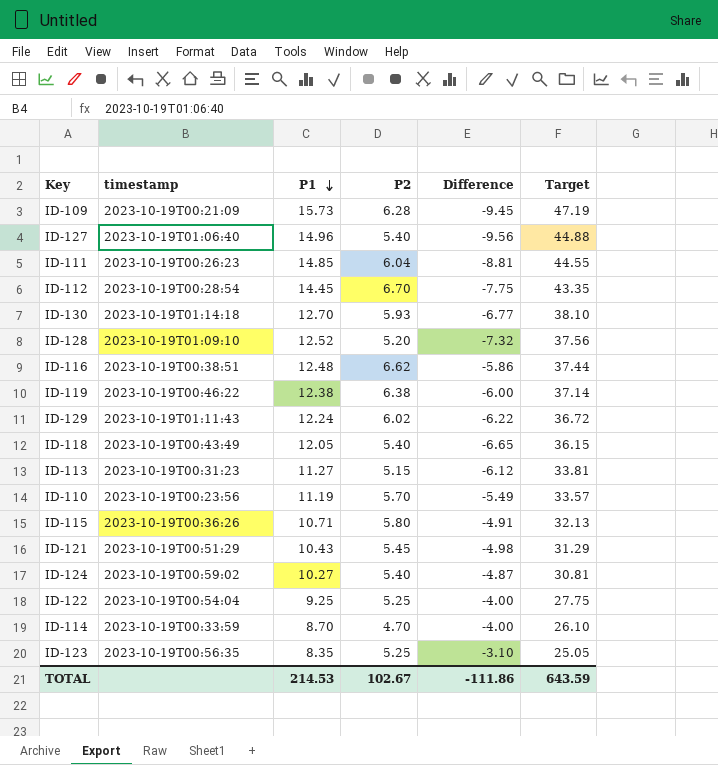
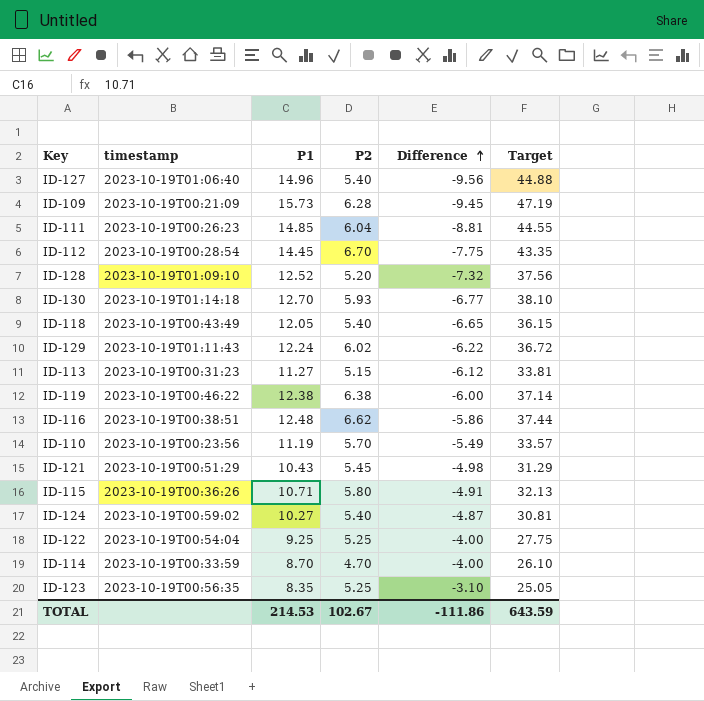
row order: P1 descending -> Difference ascending

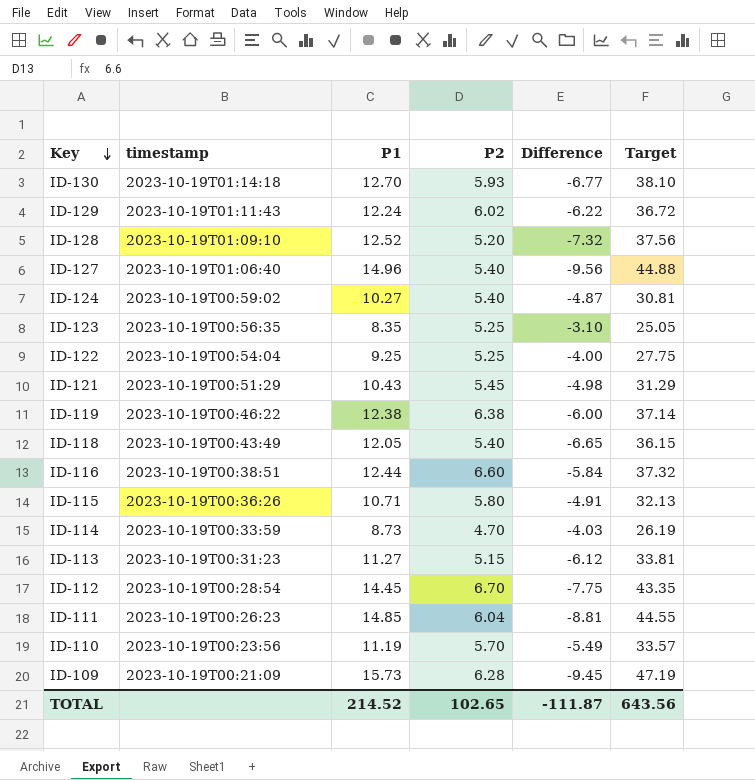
row order: Difference ascending -> Key descending
ID-116 | P1: 12.48 -> 12.44
ID-116 | P2: 6.62 -> 6.60
ID-116 | Difference: -5.86 -> -5.84
ID-116 | Target: 37.44 -> 37.32
ID-114 | P1: 8.70 -> 8.73
ID-114 | Difference: -4.00 -> -4.03
ID-114 | Target: 26.10 -> 26.19
TOTAL | P1: 214.53 -> 214.52
TOTAL | P2: 102.67 -> 102.65
TOTAL | Difference: -111.86 -> -111.87
TOTAL | Target: 643.59 -> 643.56

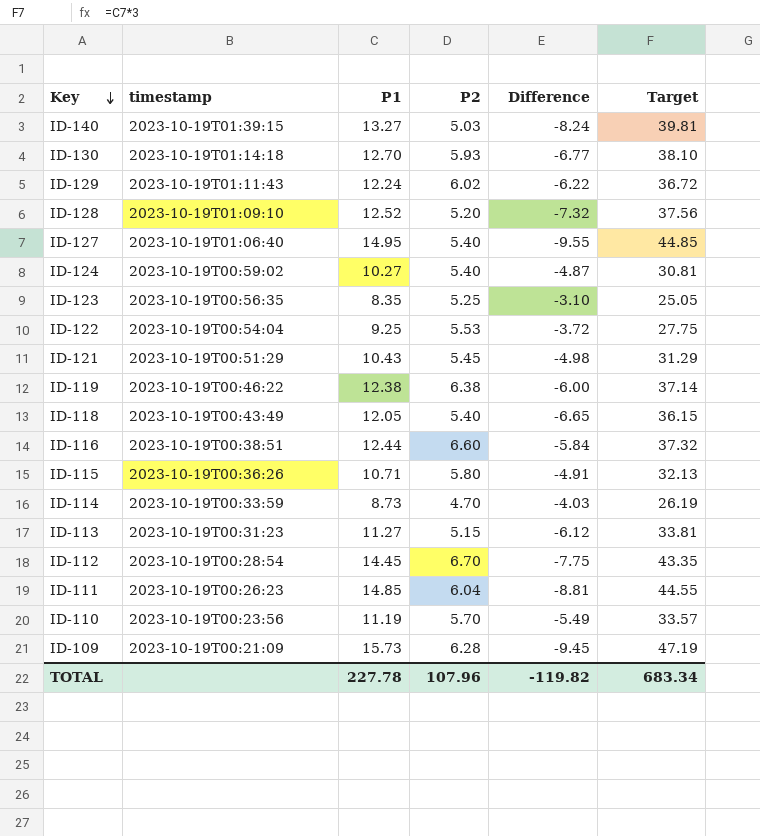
row ID-140: none -> 2023-10-19T01:39:15 | 13.27 | 5.03 | -8.24 | 39.81
ID-127 | P1: 14.96 -> 14.95
ID-127 | Difference: -9.56 -> -9.55
ID-127 | Target: 44.88 -> 44.85
ID-122 | P2: 5.25 -> 5.53
ID-122 | Difference: -4.00 -> -3.72
TOTAL | P1: 214.52 -> 227.78
TOTAL | P2: 102.65 -> 107.96
TOTAL | Difference: -111.87 -> -119.82
TOTAL | Target: 643.56 -> 683.34

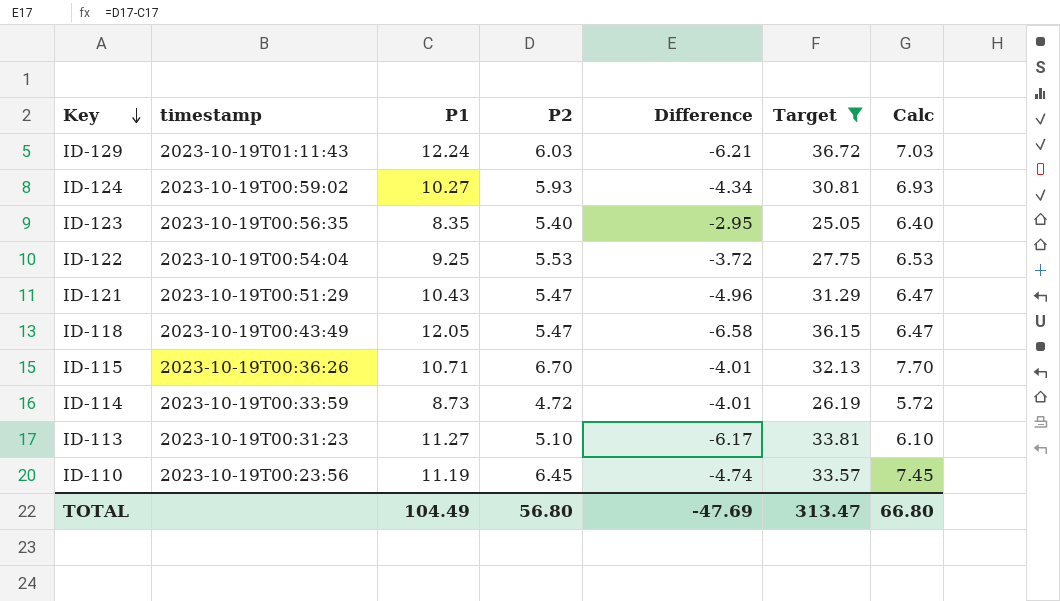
filter: none -> Target <= 36.72
column Calc | formula: none -> [P2] + 1
ID-129 | P2: 6.02 -> 6.03
ID-129 | Difference: -6.22 -> -6.21
ID-124 | P2: 5.40 -> 5.93
ID-124 | Difference: -4.87 -> -4.34
ID-123 | P2: 5.25 -> 5.40
ID-123 | Difference: -3.10 -> -2.95
ID-121 | P2: 5.45 -> 5.47
ID-121 | Difference: -4.98 -> -4.96
ID-118 | P2: 5.40 -> 5.47
ID-118 | Difference: -6.65 -> -6.58
ID-115 | P2: 5.80 -> 6.70
ID-115 | Difference: -4.91 -> -4.01
ID-114 | P2: 4.70 -> 4.72
ID-114 | Difference: -4.03 -> -4.01
ID-113 | P2: 5.15 -> 5.10
ID-113 | Difference: -6.12 -> -6.17
ID-110 | P2: 5.70 -> 6.45
ID-110 | Difference: -5.49 -> -4.74
TOTAL | P1: 227.78 -> 104.49
TOTAL | P2: 107.96 -> 56.80
TOTAL | Difference: -119.82 -> -47.69
TOTAL | Target: 683.34 -> 313.47

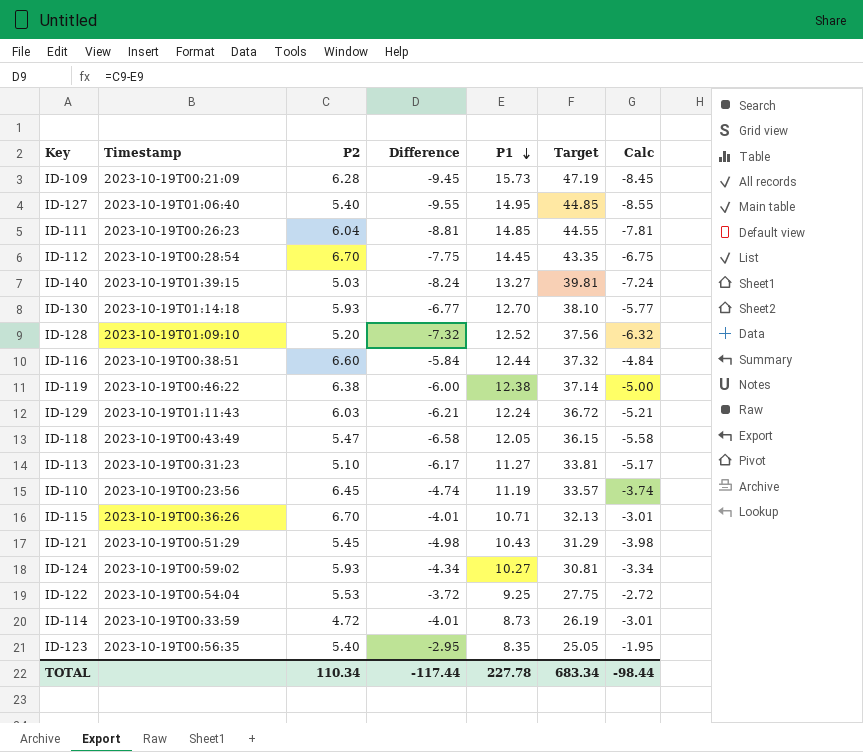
filter: Target <= 36.72 -> none
row order: Key descending -> P1 descending
column name: timestamp -> Timestamp
column P1 | position: 3 -> 5
column Calc | formula: [P2] + 1 -> [Difference] + 1
ID-121 | P2: 5.47 -> 5.45
ID-121 | Difference: -4.96 -> -4.98
TOTAL | P2: 56.80 -> 110.34
TOTAL | Difference: -47.69 -> -117.44
TOTAL | P1: 104.49 -> 227.78
TOTAL | Target: 313.47 -> 683.34
TOTAL | Calc: 66.80 -> -98.44

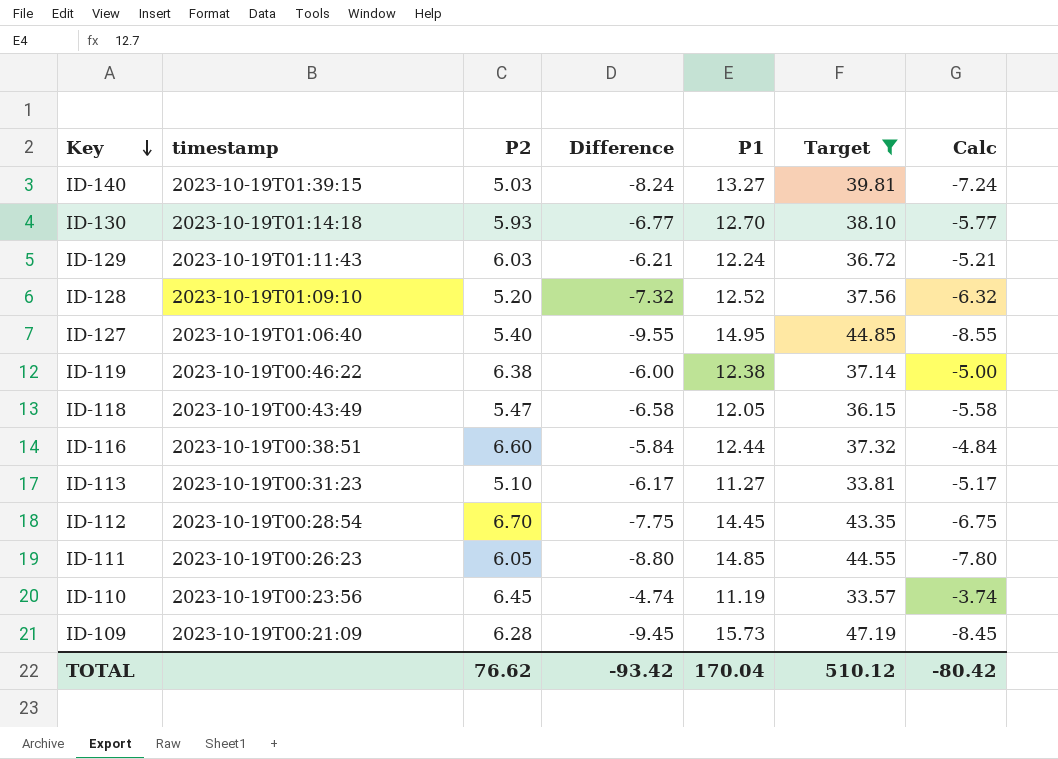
filter: none -> Target >= 33.57
row order: P1 descending -> Key descending
column name: Timestamp -> timestamp
ID-111 | P2: 6.04 -> 6.05
ID-111 | Difference: -8.81 -> -8.80
ID-111 | Calc: -7.81 -> -7.80
TOTAL | P2: 110.34 -> 76.62
TOTAL | Difference: -117.44 -> -93.42
TOTAL | P1: 227.78 -> 170.04
TOTAL | Target: 683.34 -> 510.12
TOTAL | Calc: -98.44 -> -80.42

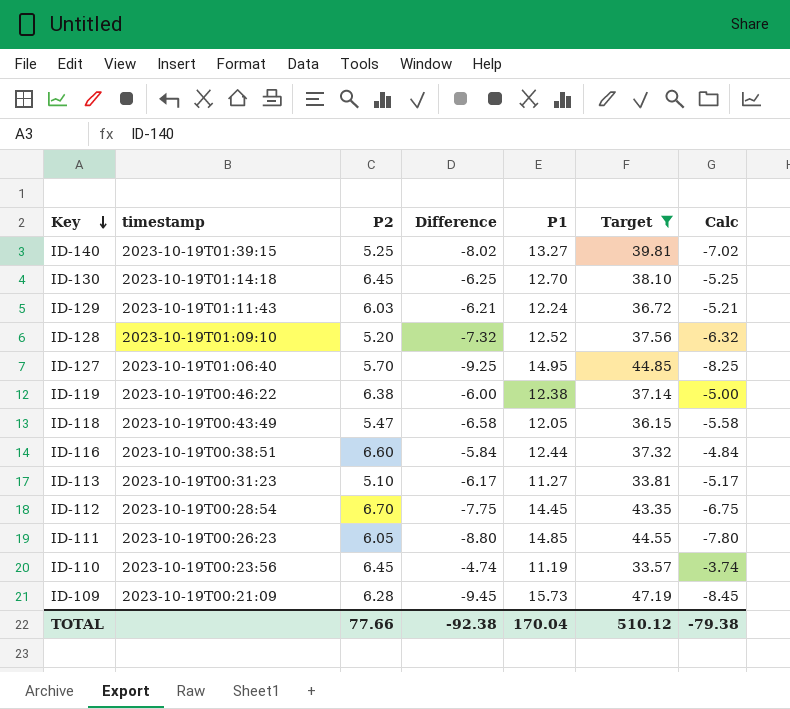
ID-140 | P2: 5.03 -> 5.25
ID-140 | Difference: -8.24 -> -8.02
ID-140 | Calc: -7.24 -> -7.02
ID-130 | P2: 5.93 -> 6.45
ID-130 | Difference: -6.77 -> -6.25
ID-130 | Calc: -5.77 -> -5.25
ID-127 | P2: 5.40 -> 5.70
ID-127 | Difference: -9.55 -> -9.25
ID-127 | Calc: -8.55 -> -8.25
TOTAL | P2: 76.62 -> 77.66
TOTAL | Difference: -93.42 -> -92.38
TOTAL | Calc: -80.42 -> -79.38

